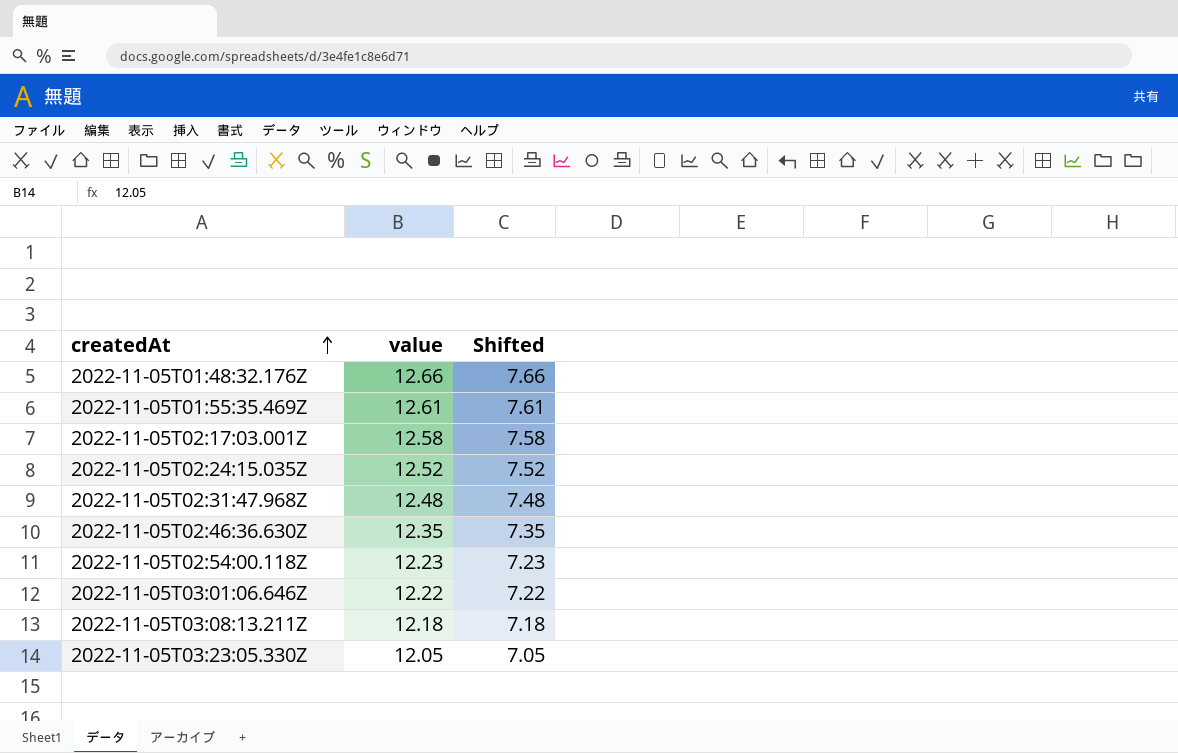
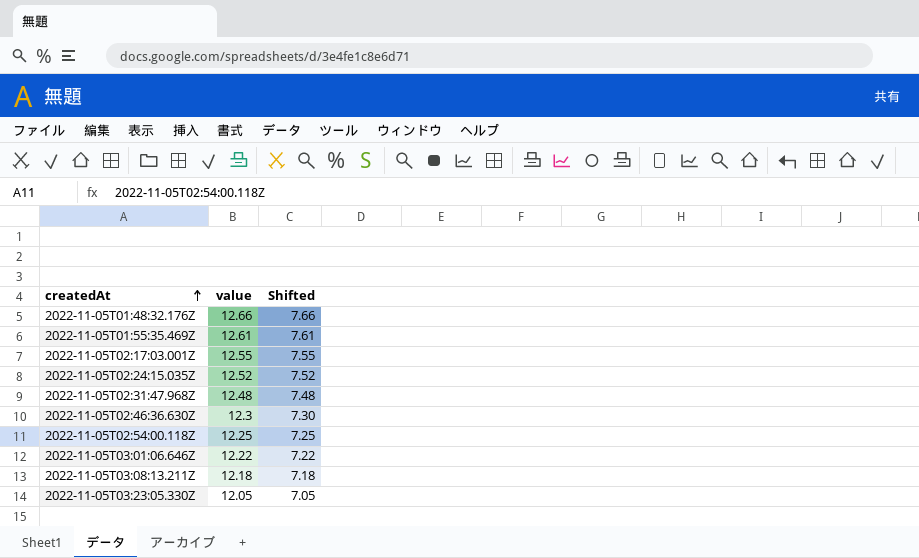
2022-11-05T02:17:03.001Z | value: 12.58 -> 12.55
2022-11-05T02:17:03.001Z | Shifted: 7.58 -> 7.55
2022-11-05T02:46:36.630Z | value: 12.35 -> 12.3
2022-11-05T02:46:36.630Z | Shifted: 7.35 -> 7.30
2022-11-05T02:54:00.118Z | value: 12.23 -> 12.25
2022-11-05T02:54:00.118Z | Shifted: 7.23 -> 7.25

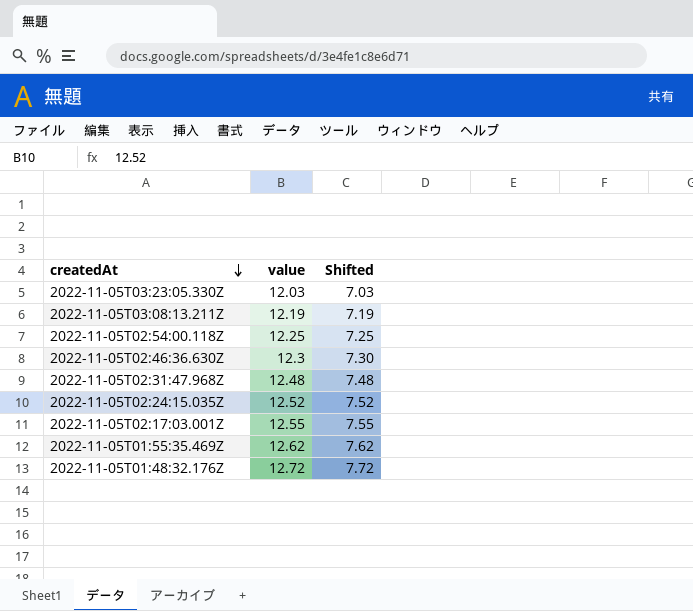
row order: createdAt ascending -> createdAt descending
row 2022-11-05T03:01:06.646Z: 12.22 | 7.22 -> none
2022-11-05T03:23:05.330Z | value: 12.05 -> 12.03
2022-11-05T03:23:05.330Z | Shifted: 7.05 -> 7.03
2022-11-05T03:08:13.211Z | value: 12.18 -> 12.19
2022-11-05T03:08:13.211Z | Shifted: 7.18 -> 7.19
2022-11-05T01:55:35.469Z | value: 12.61 -> 12.62
2022-11-05T01:55:35.469Z | Shifted: 7.61 -> 7.62
2022-11-05T01:48:32.176Z | value: 12.66 -> 12.72
2022-11-05T01:48:32.176Z | Shifted: 7.66 -> 7.72

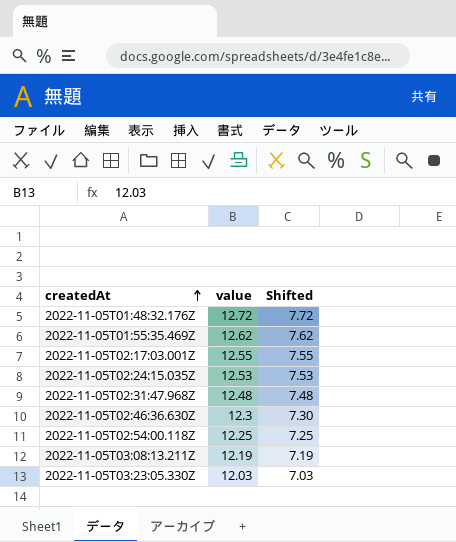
row order: createdAt descending -> createdAt ascending
2022-11-05T02:24:15.035Z | value: 12.52 -> 12.53
2022-11-05T02:24:15.035Z | Shifted: 7.52 -> 7.53

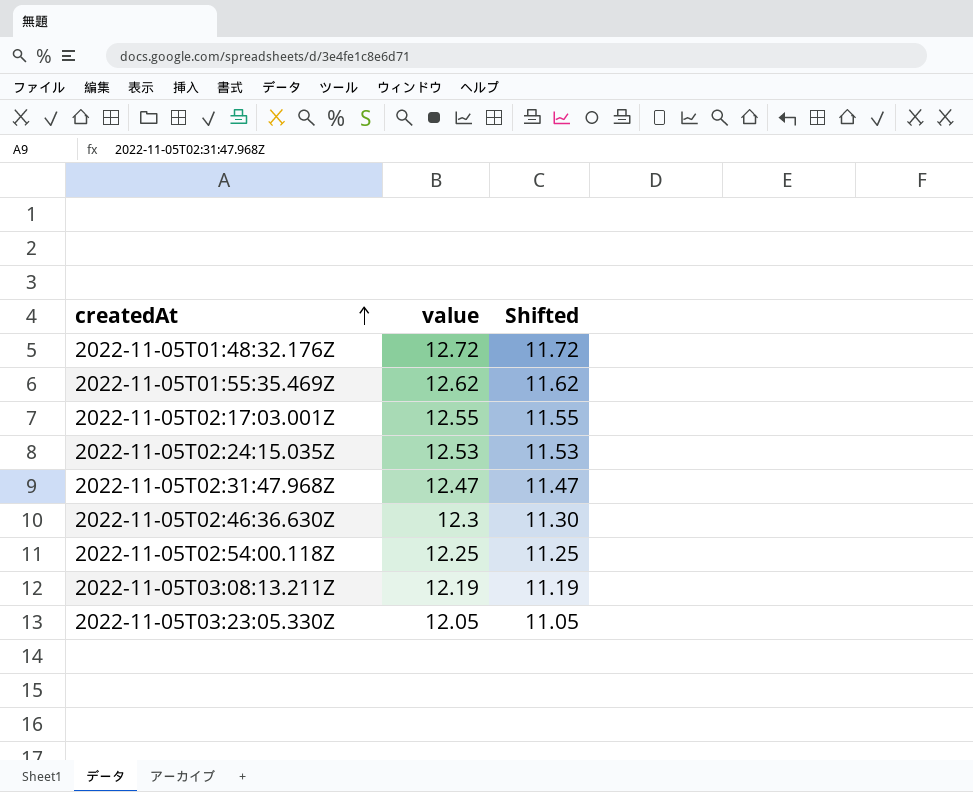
column Shifted | formula: [value] - 5 -> [value] - 1
2022-11-05T02:31:47.968Z | value: 12.48 -> 12.47
2022-11-05T03:23:05.330Z | value: 12.03 -> 12.05

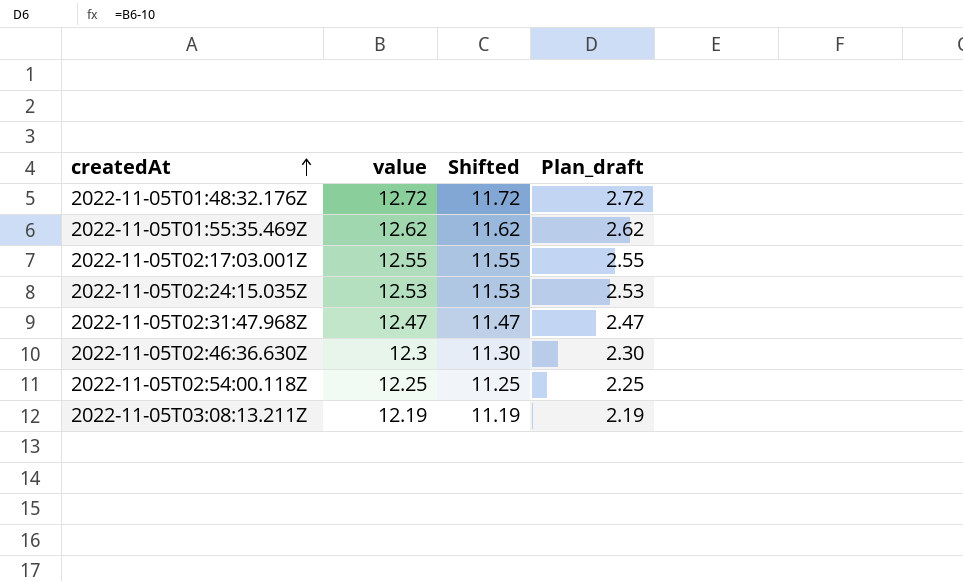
column Plan_draft | formula: none -> [value] - 10
row 2022-11-05T03:23:05.330Z: 12.05 | 11.05 -> none

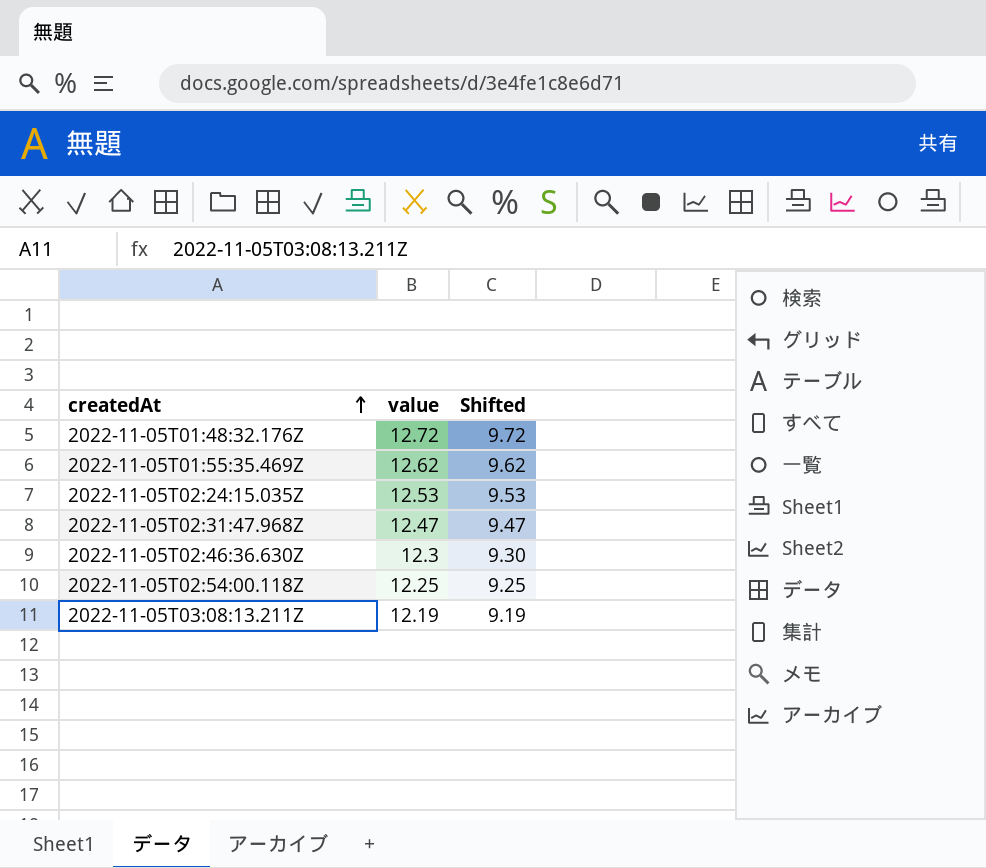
column Plan_draft | formula: [value] - 10 -> none
column Shifted | formula: [value] - 1 -> [value] - 3
row 2022-11-05T02:17:03.001Z: 12.55 | 11.55 | 2.55 -> none

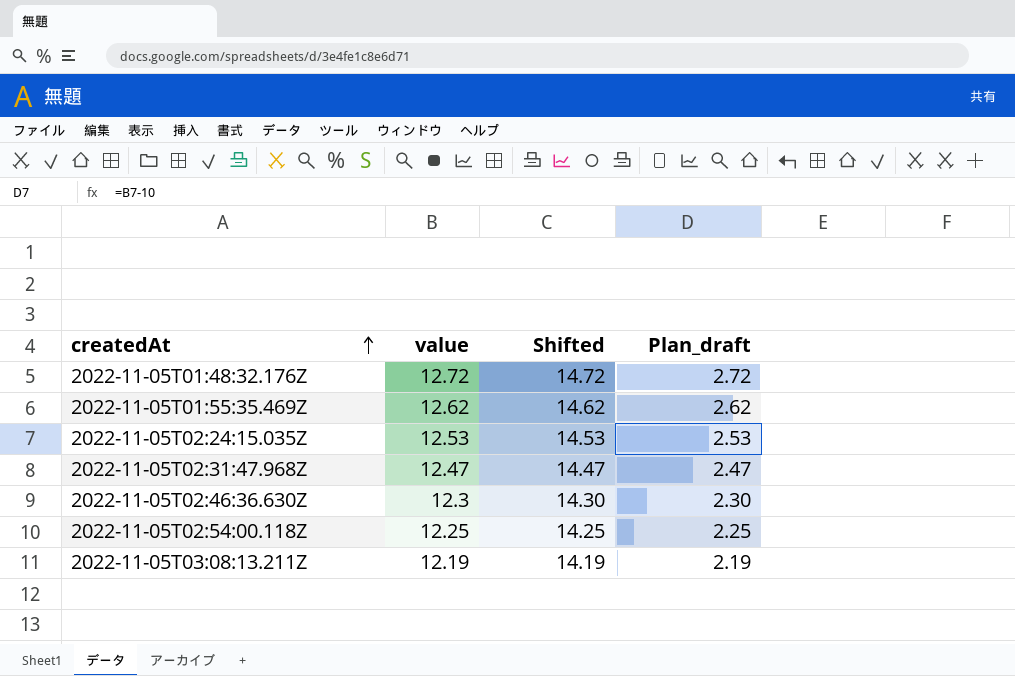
column Shifted | formula: [value] - 3 -> [value] + 2
column Plan_draft | formula: none -> [value] - 10

